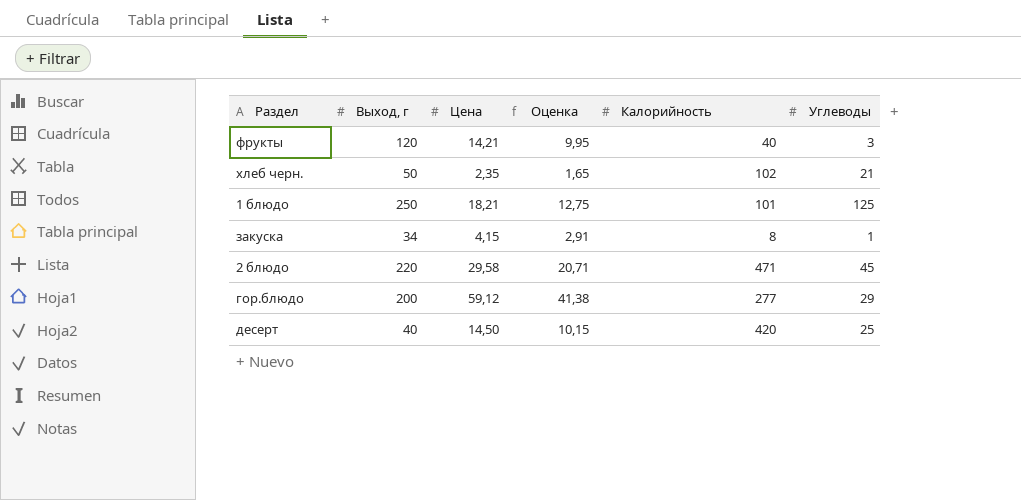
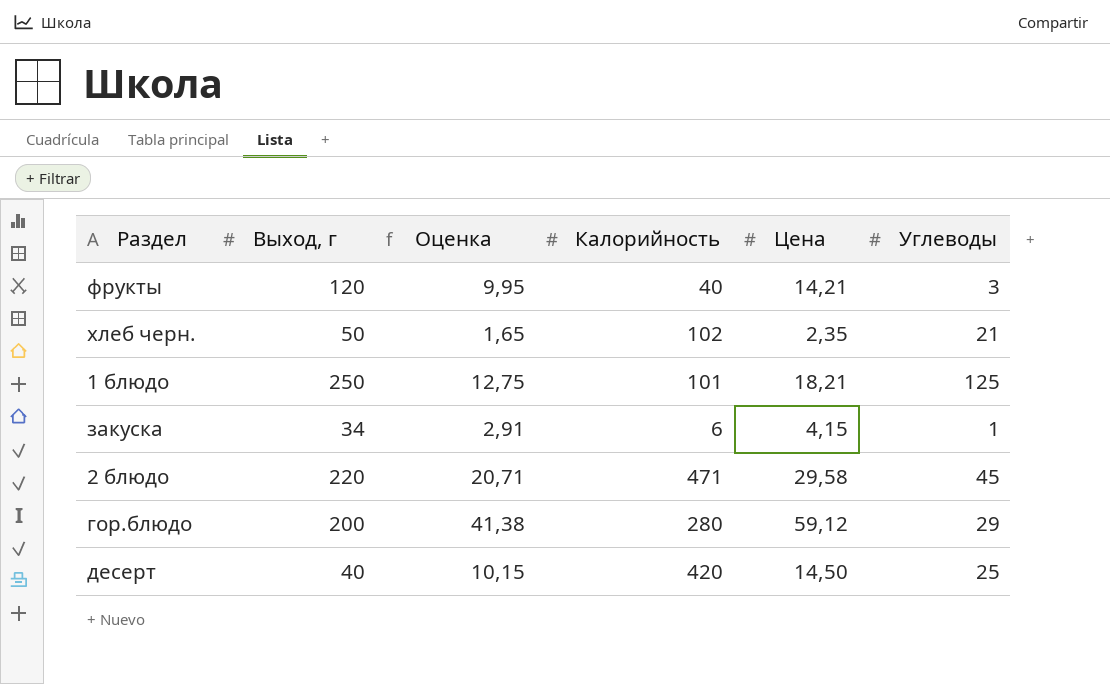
column Цена | position: 3 -> 5
закуска | Калорийность: 8 -> 6
гор.блюдо | Калорийность: 277 -> 280

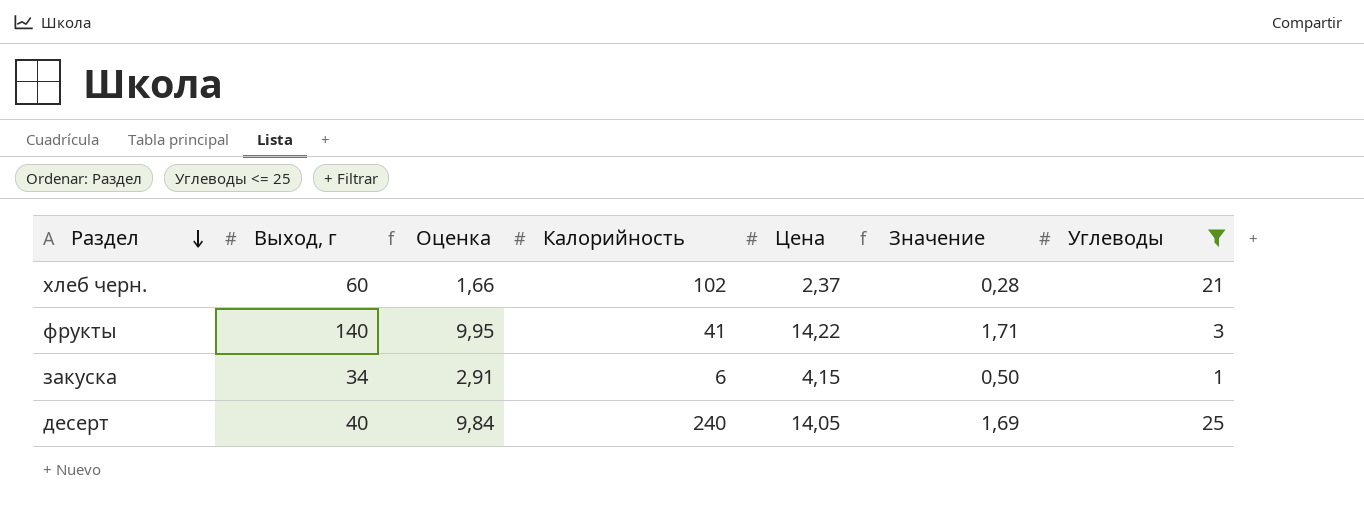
filter: none -> Углеводы <= 25
row order: none -> Раздел descending
column Значение | formula: none -> [Цена] * 0,12
хлеб черн. | Выход, г: 50 -> 60
хлеб черн. | Оценка: 1,65 -> 1,66
хлеб черн. | Цена: 2,35 -> 2,37
фрукты | Выход, г: 120 -> 140
фрукты | Калорийность: 40 -> 41
фрукты | Цена: 14,21 -> 14,22
десерт | Оценка: 10,15 -> 9,84
десерт | Калорийность: 420 -> 240
десерт | Цена: 14,50 -> 14,05

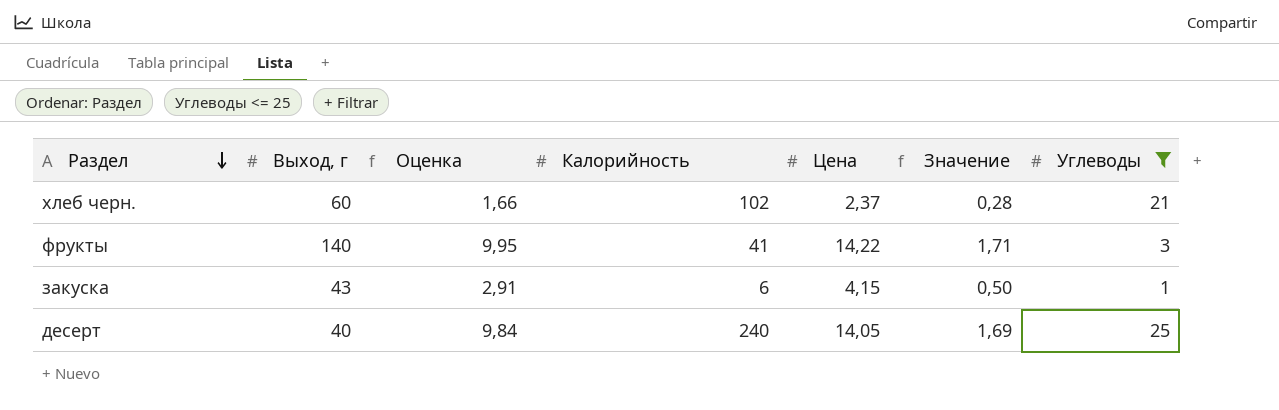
закуска | Выход, г: 34 -> 43

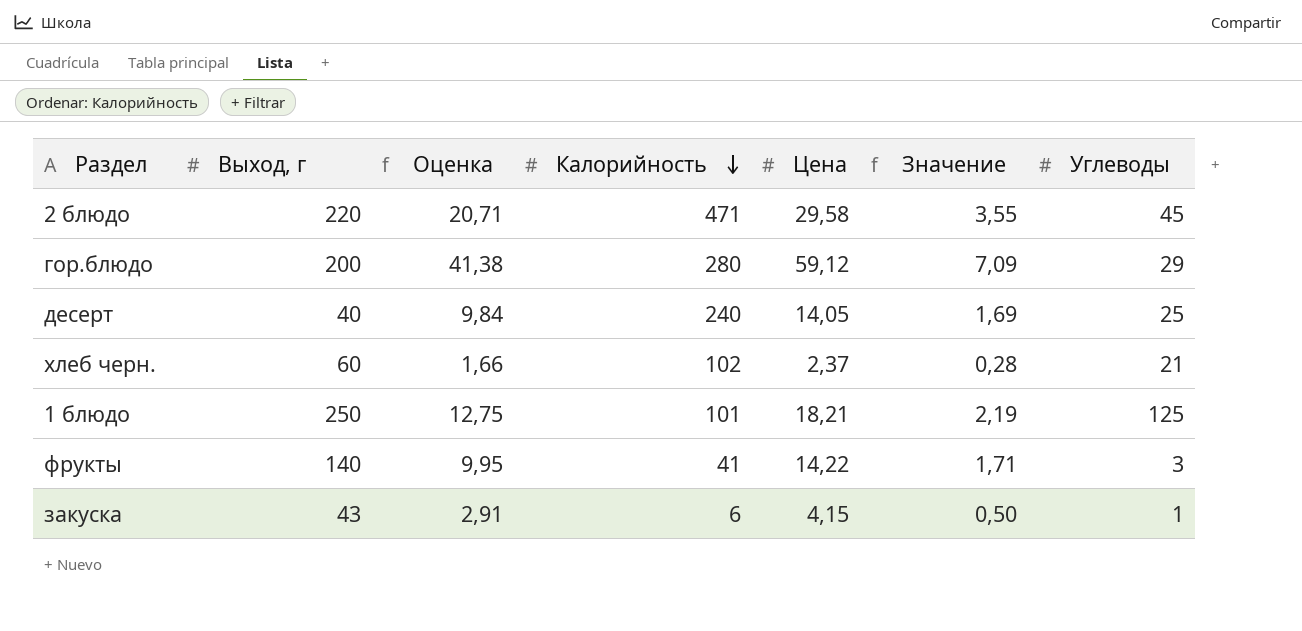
filter: Углеводы <= 25 -> none
row order: Раздел descending -> Калорийность descending

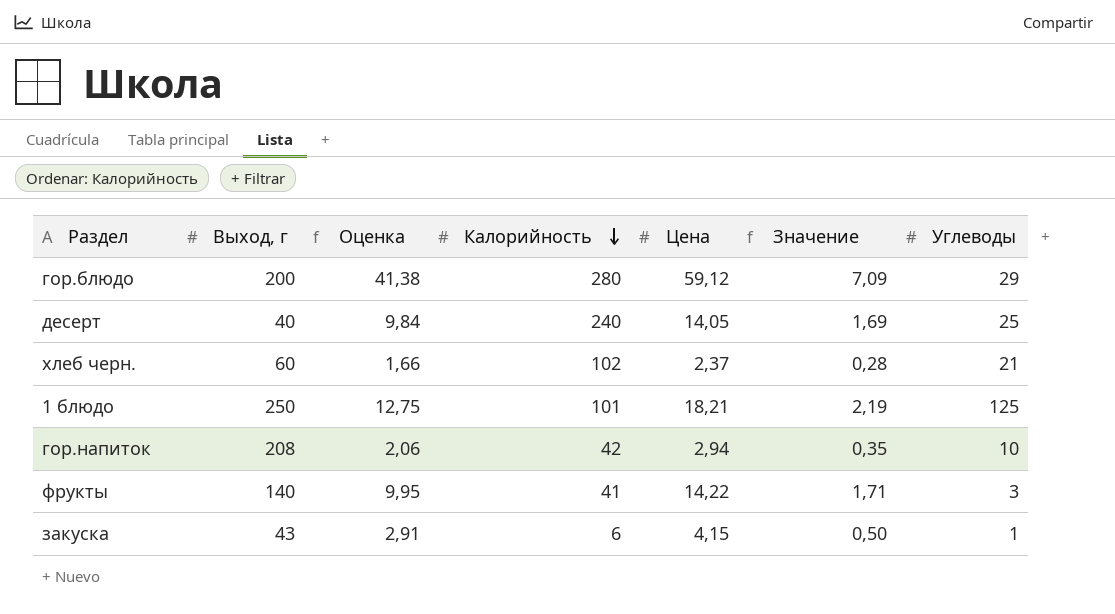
row 2 блюдо: 220 | 20,71 | 471 | 29,58 | 3,55 | 45 -> none
row гор.напиток: none -> 208 | 2,06 | 42 | 2,94 | 0,35 | 10

